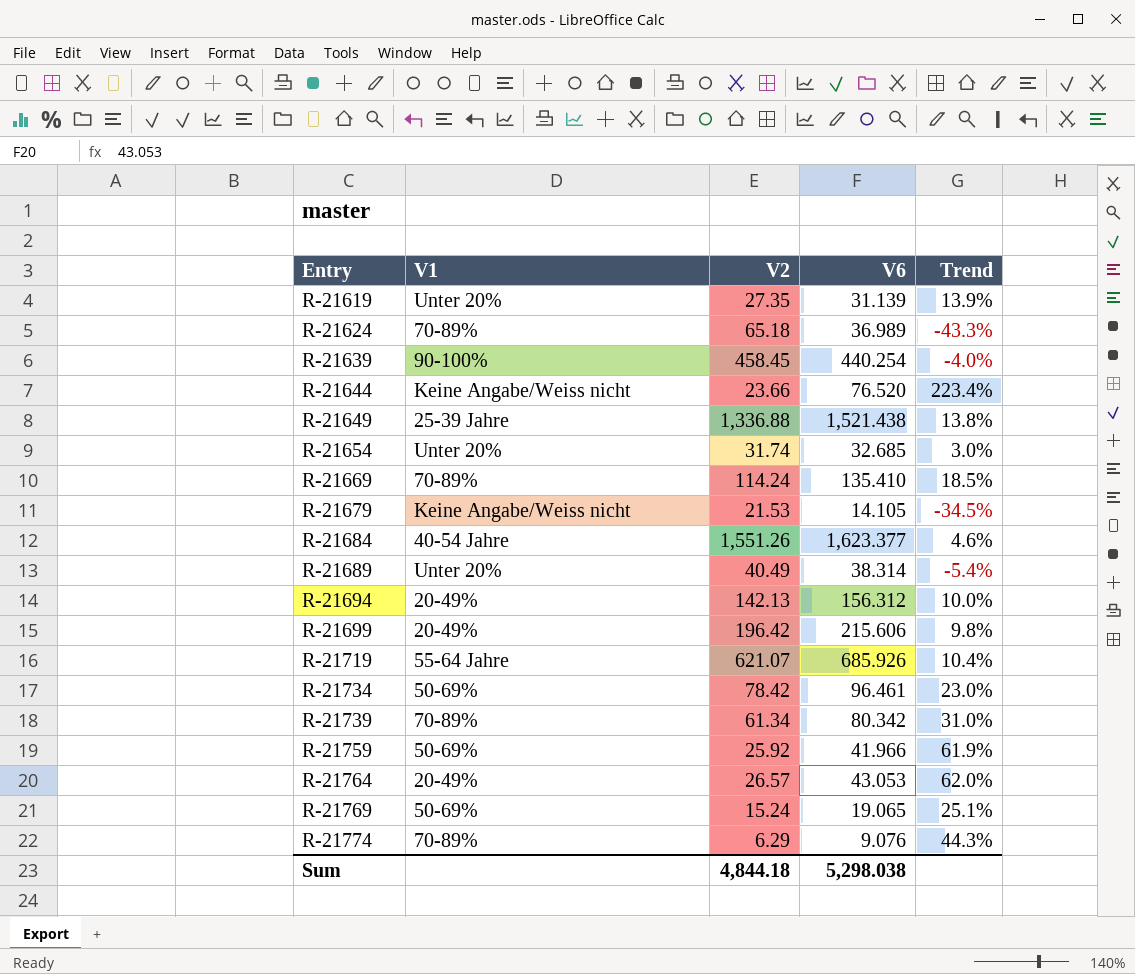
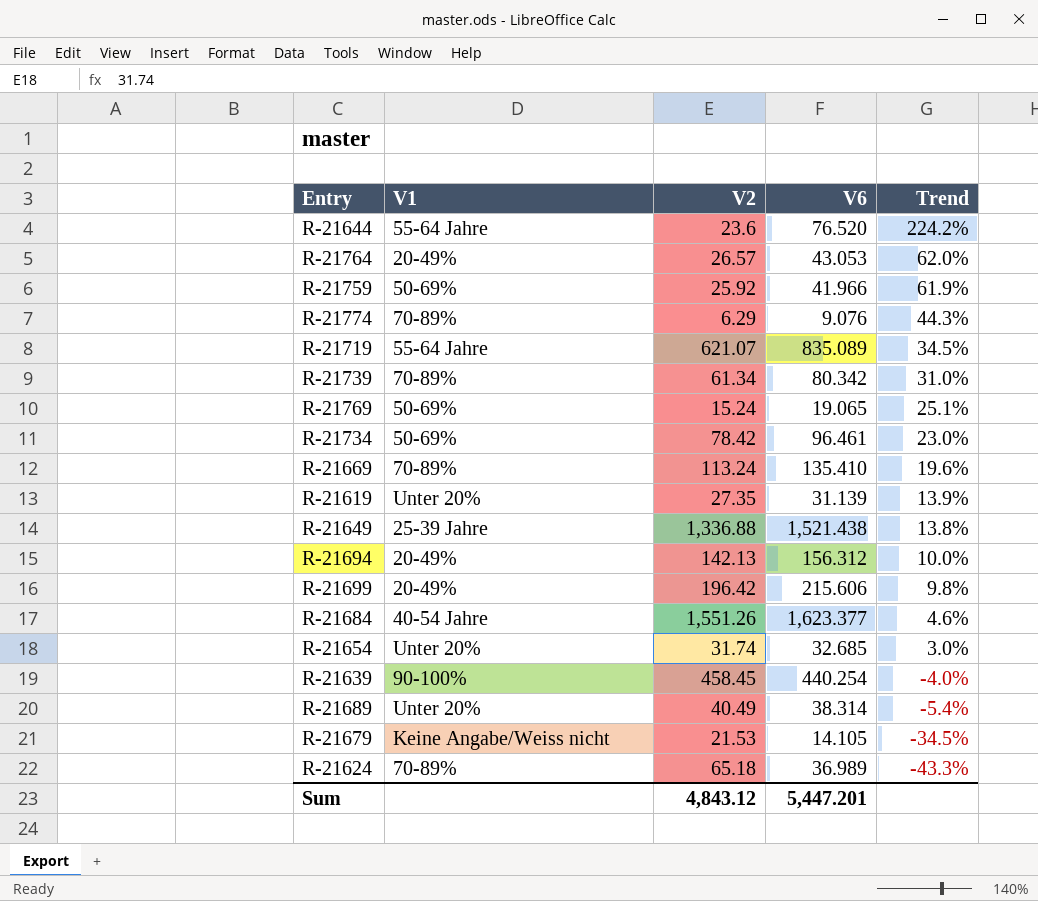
row order: Entry ascending -> Trend descending
R-21644 | V1: Keine Angabe/Weiss nicht -> 55-64 Jahre
R-21644 | V2: 23.66 -> 23.6
R-21644 | Trend: 223.4% -> 224.2%
R-21719 | V6: 685.926 -> 835.089
R-21719 | Trend: 10.4% -> 34.5%
R-21669 | V2: 114.24 -> 113.24
R-21669 | Trend: 18.5% -> 19.6%
Sum | V2: 4,844.18 -> 4,843.12
Sum | V6: 5,298.038 -> 5,447.201

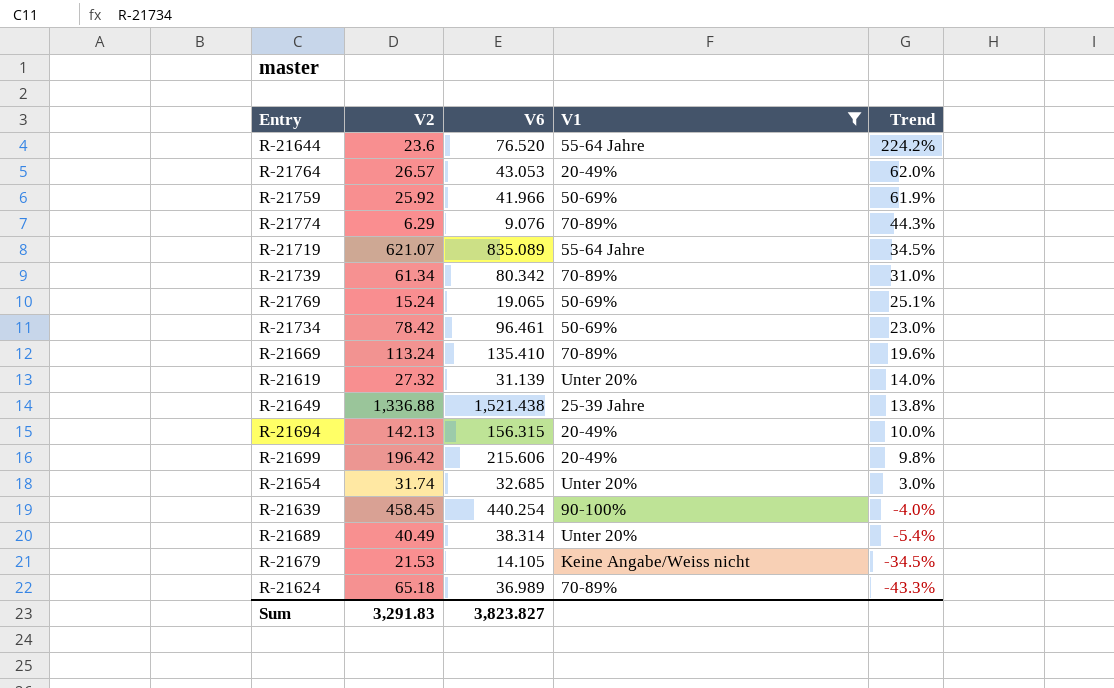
filter: none -> V1 != 40-54 Jahre
column V1 | position: 2 -> 4
R-21619 | V2: 27.35 -> 27.32
R-21619 | Trend: 13.9% -> 14.0%
R-21694 | V6: 156.312 -> 156.315
Sum | V2: 4,843.12 -> 3,291.83
Sum | V6: 5,447.201 -> 3,823.827

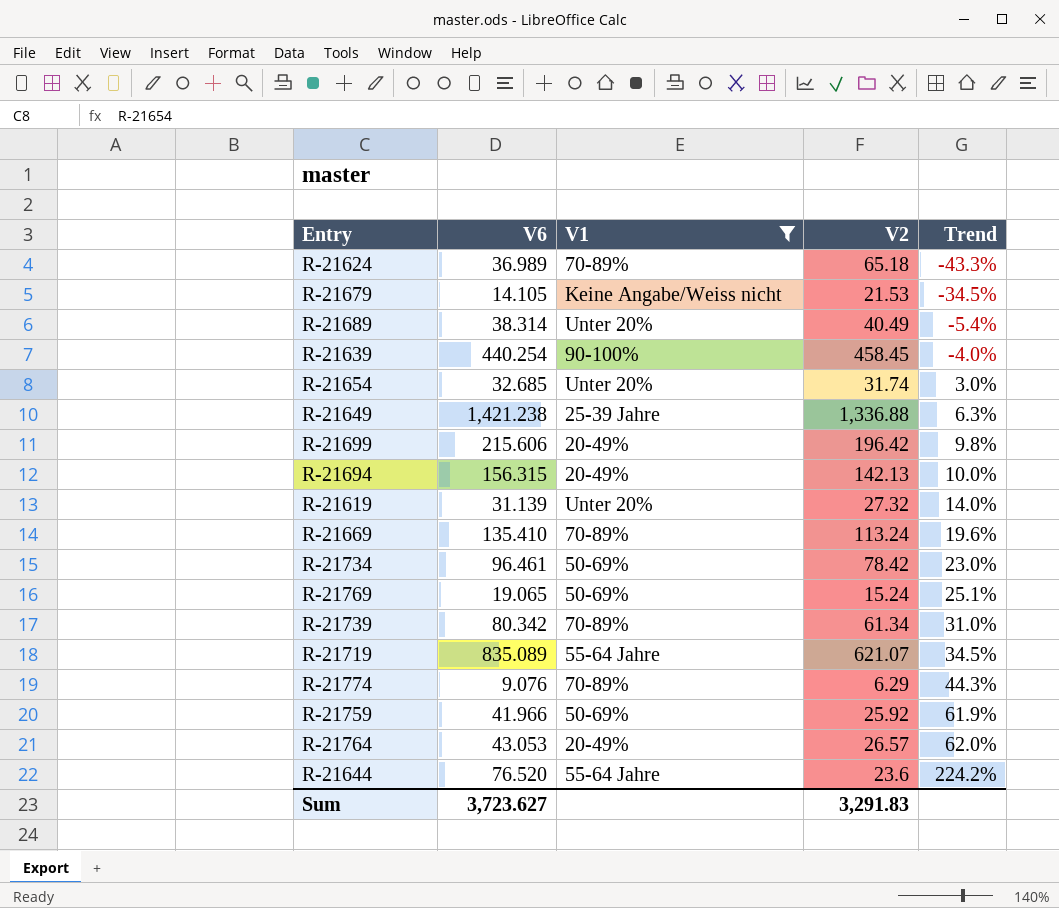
row order: Trend descending -> Trend ascending
column V2 | position: 2 -> 4
R-21649 | V6: 1,521.438 -> 1,421.238
R-21649 | Trend: 13.8% -> 6.3%
Sum | V6: 3,823.827 -> 3,723.627

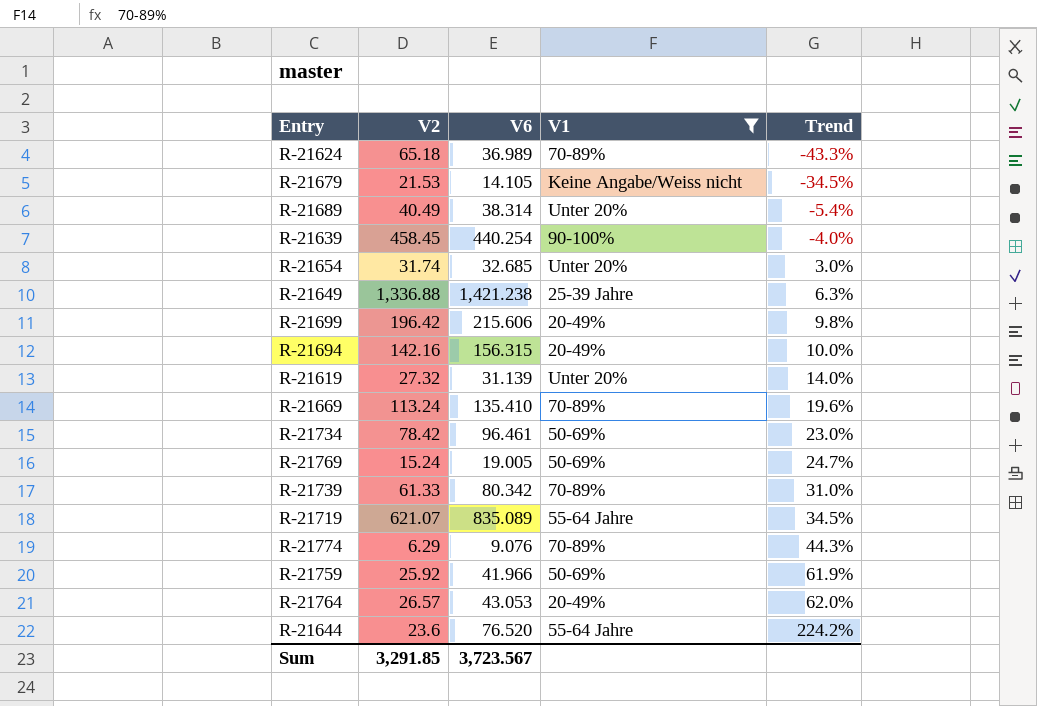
column V2 | position: 4 -> 2
R-21694 | V2: 142.13 -> 142.16
R-21769 | V6: 19.065 -> 19.005
R-21769 | Trend: 25.1% -> 24.7%
R-21739 | V2: 61.34 -> 61.33
Sum | V2: 3,291.83 -> 3,291.85
Sum | V6: 3,723.627 -> 3,723.567

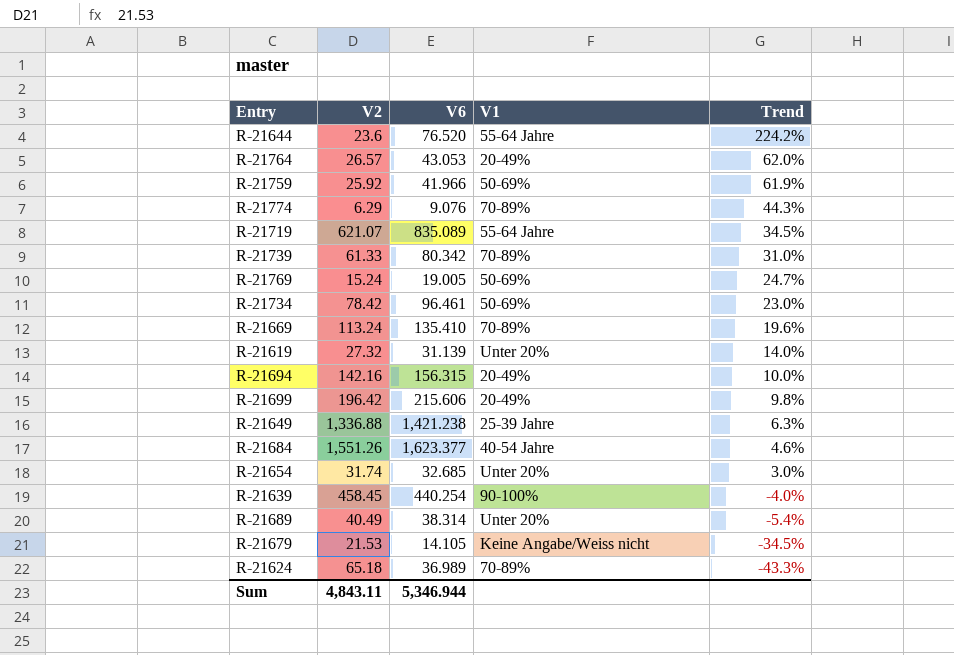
filter: V1 != 40-54 Jahre -> none
row order: Trend ascending -> Trend descending
Sum | V2: 3,291.85 -> 4,843.11
Sum | V6: 3,723.567 -> 5,346.944

